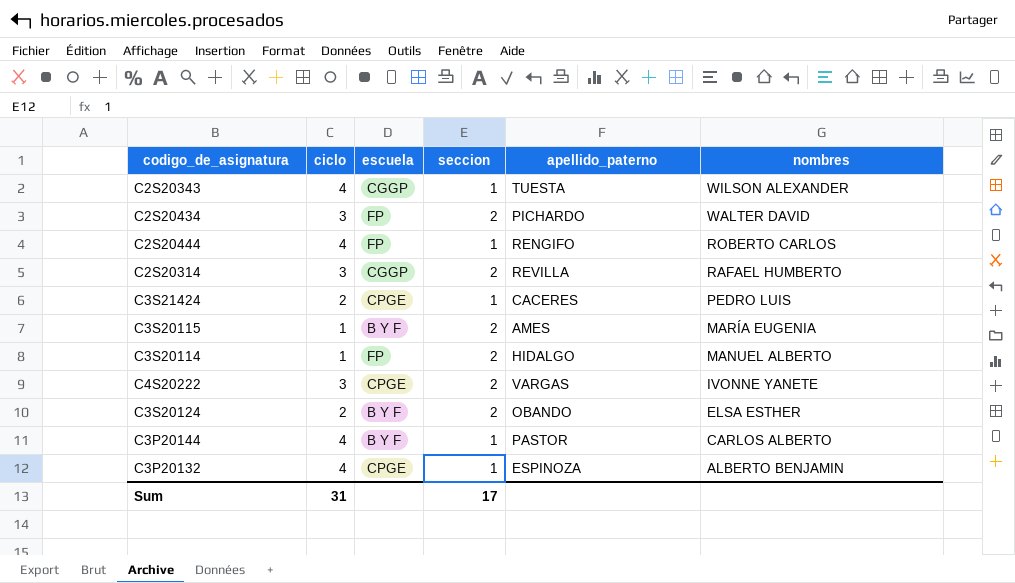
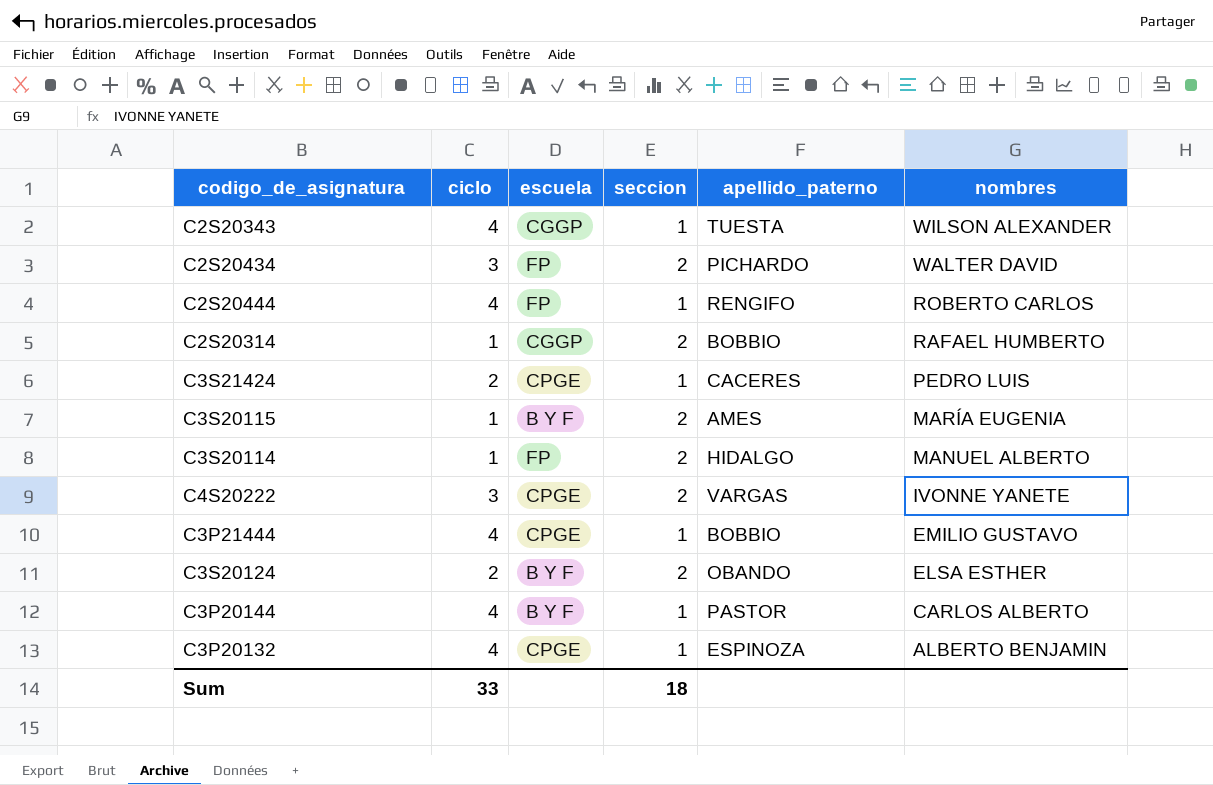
C2S20314 | ciclo: 3 -> 1
C2S20314 | apellido_paterno: REVILLA -> BOBBIO
row C3P21444: none -> 4 | CPGE | 1 | BOBBIO | EMILIO GUSTAVO
Sum | ciclo: 31 -> 33
Sum | seccion: 17 -> 18

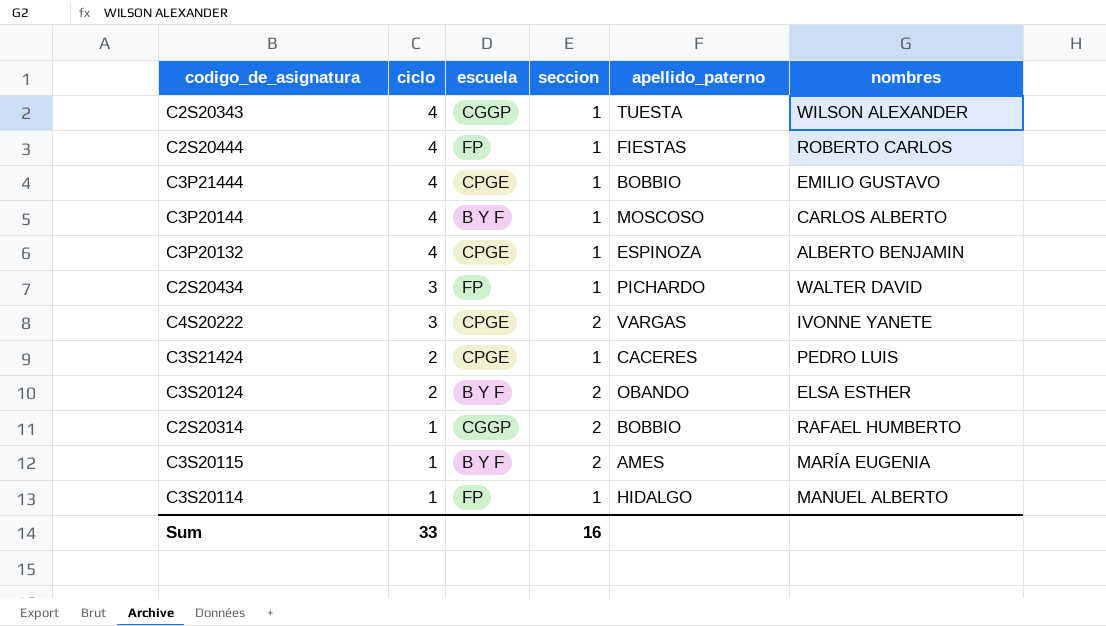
row order: nombres descending -> ciclo descending
C2S20444 | apellido_paterno: RENGIFO -> FIESTAS
C3P20144 | apellido_paterno: PASTOR -> MOSCOSO
C2S20434 | seccion: 2 -> 1
C3S20114 | seccion: 2 -> 1
Sum | seccion: 18 -> 16

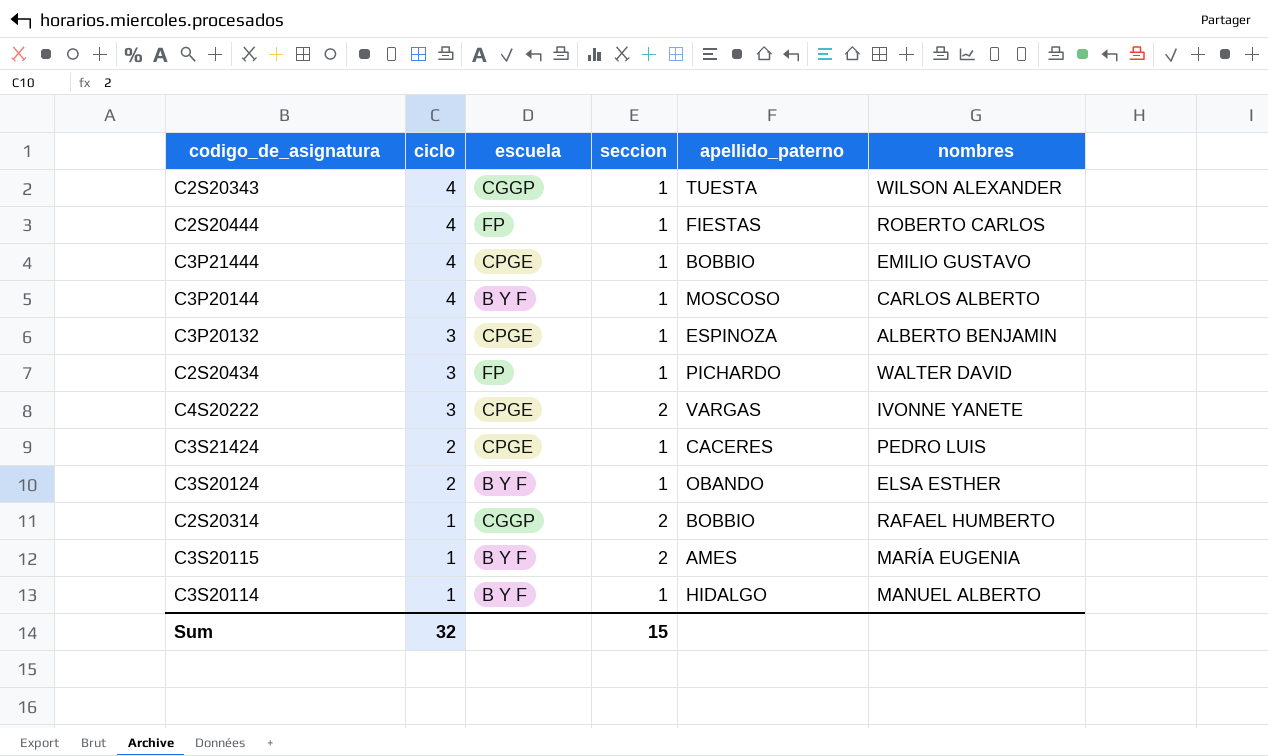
C3P20132 | ciclo: 4 -> 3
C3S20124 | seccion: 2 -> 1
C3S20114 | escuela: FP -> B Y F
Sum | ciclo: 33 -> 32
Sum | seccion: 16 -> 15

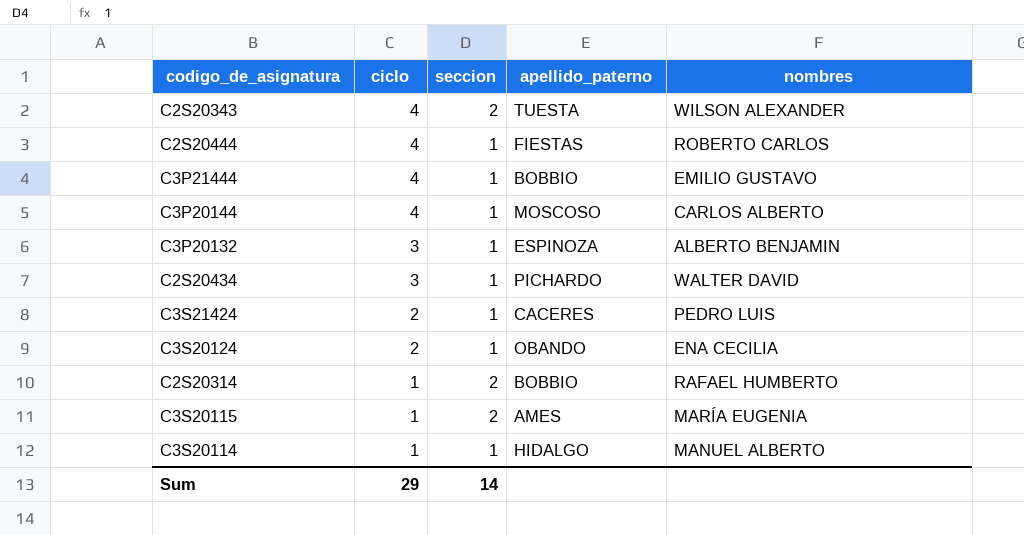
column escuela | position: 3 -> none
row C4S20222: 3 | CPGE | 2 | VARGAS | IVONNE YANETE -> none
C2S20343 | seccion: 1 -> 2
C3S20124 | nombres: ELSA ESTHER -> ENA CECILIA
Sum | ciclo: 32 -> 29
Sum | seccion: 15 -> 14

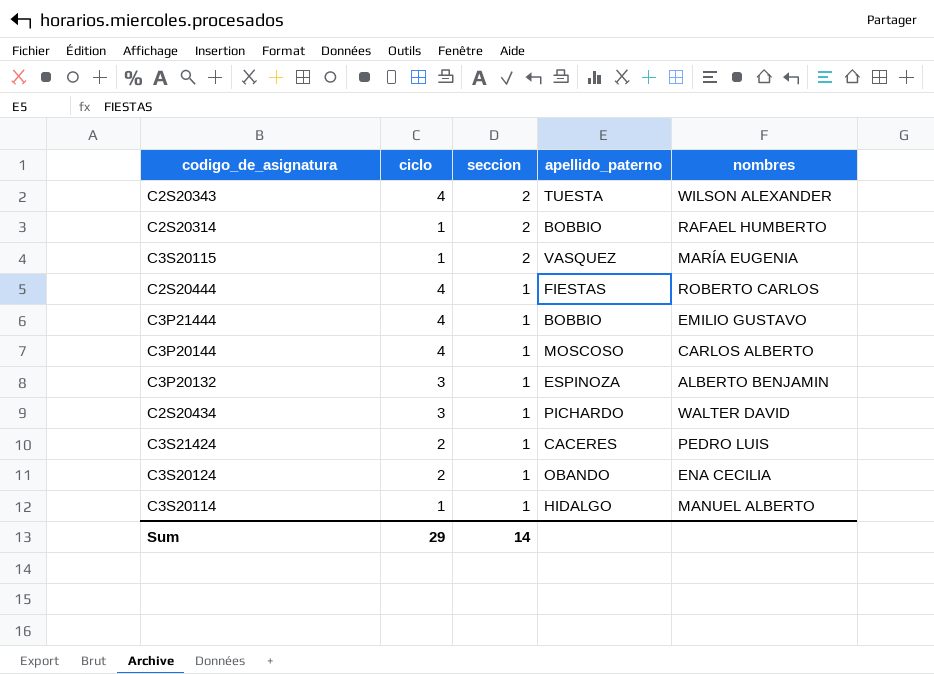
row order: ciclo descending -> seccion descending
C3S20115 | apellido_paterno: AMES -> VASQUEZ

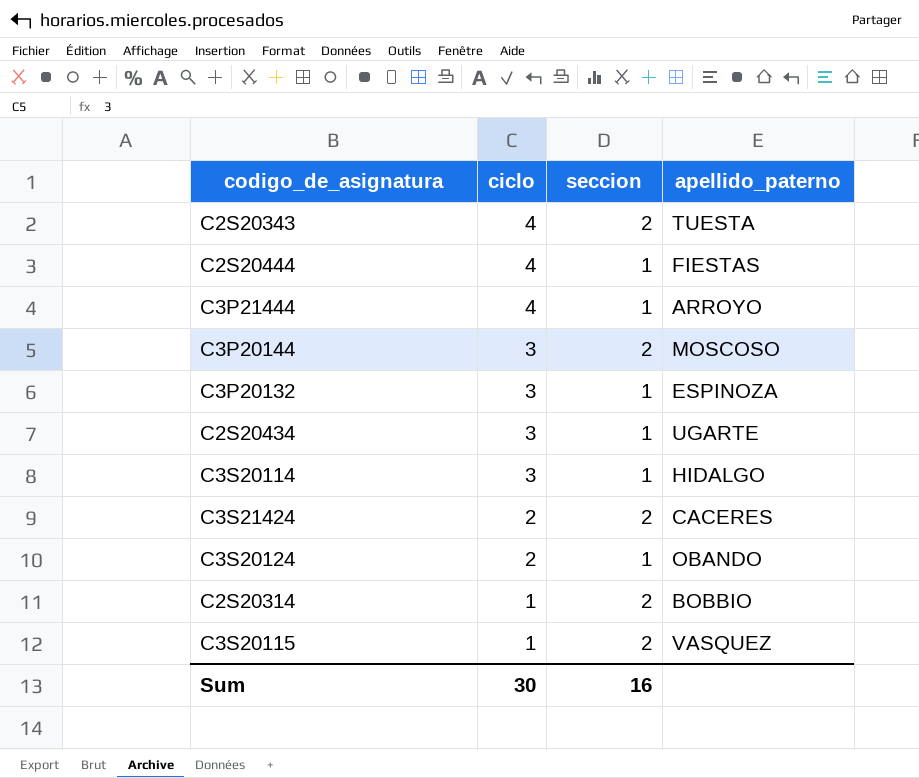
row order: seccion descending -> ciclo descending
column nombres | position: 5 -> none
C3P21444 | apellido_paterno: BOBBIO -> ARROYO
C3P20144 | ciclo: 4 -> 3
C3P20144 | seccion: 1 -> 2
C2S20434 | apellido_paterno: PICHARDO -> UGARTE
C3S20114 | ciclo: 1 -> 3
C3S21424 | seccion: 1 -> 2
Sum | ciclo: 29 -> 30
Sum | seccion: 14 -> 16

